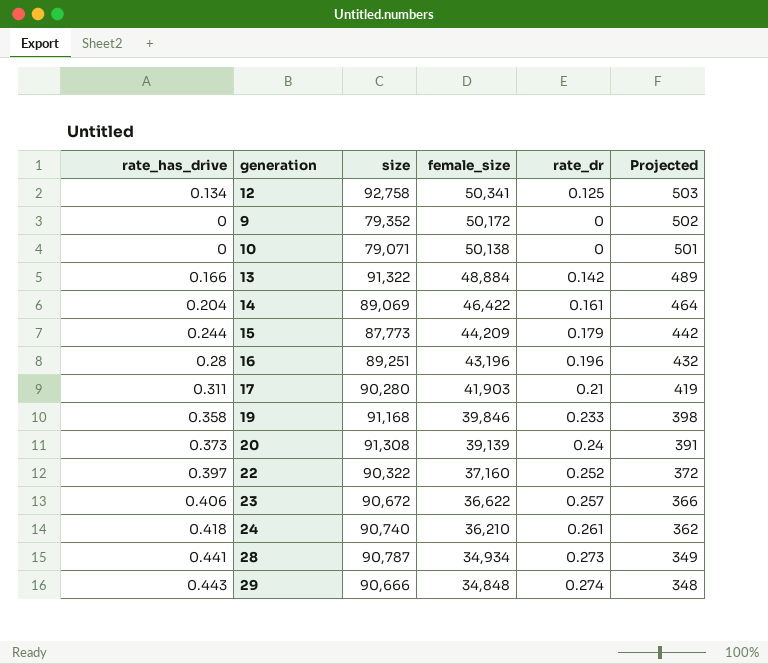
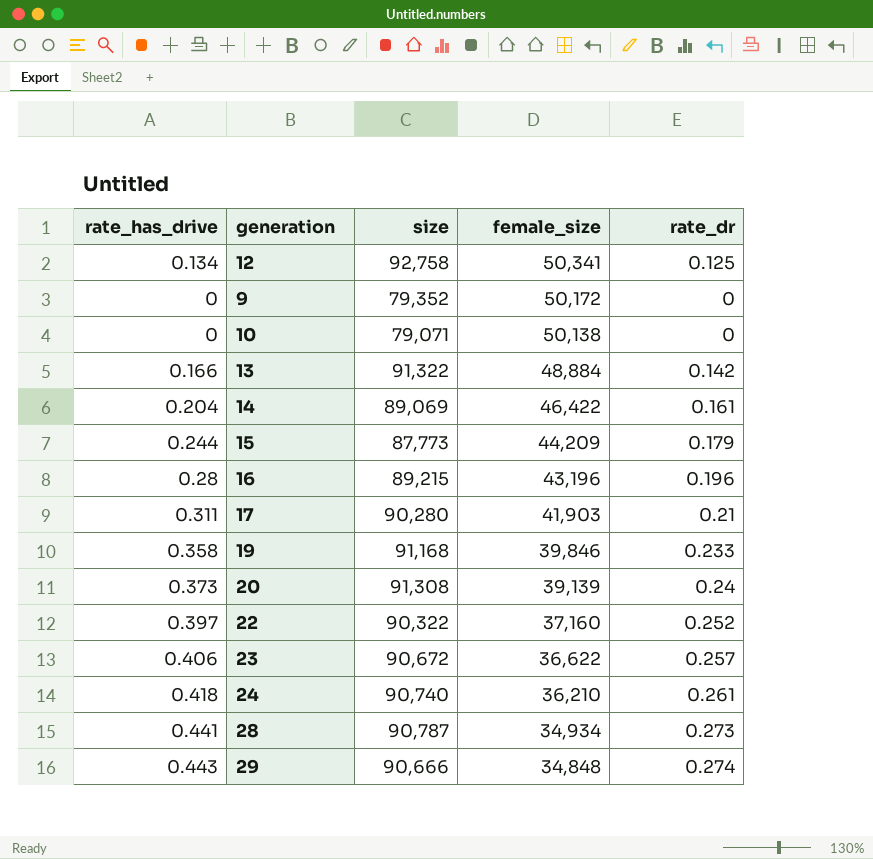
column Projected | formula: [female_size] * 0.01 -> none
16 | size: 89,251 -> 89,215

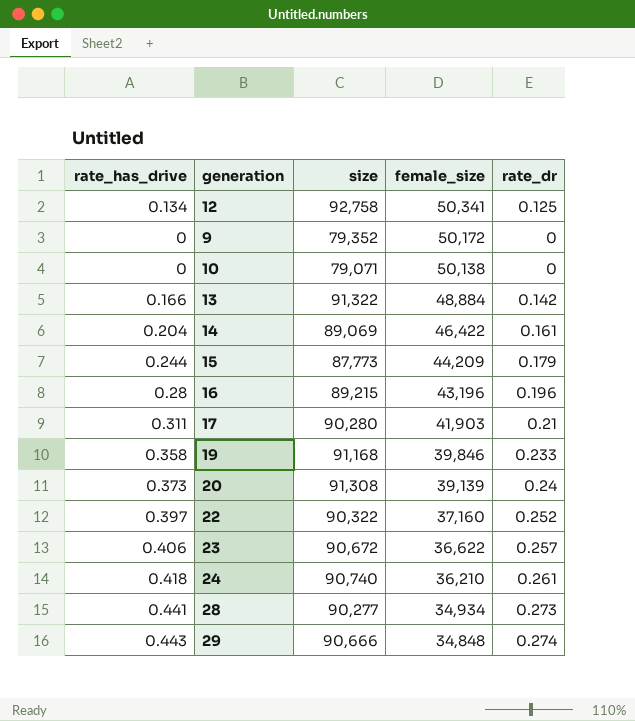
28 | size: 90,787 -> 90,277

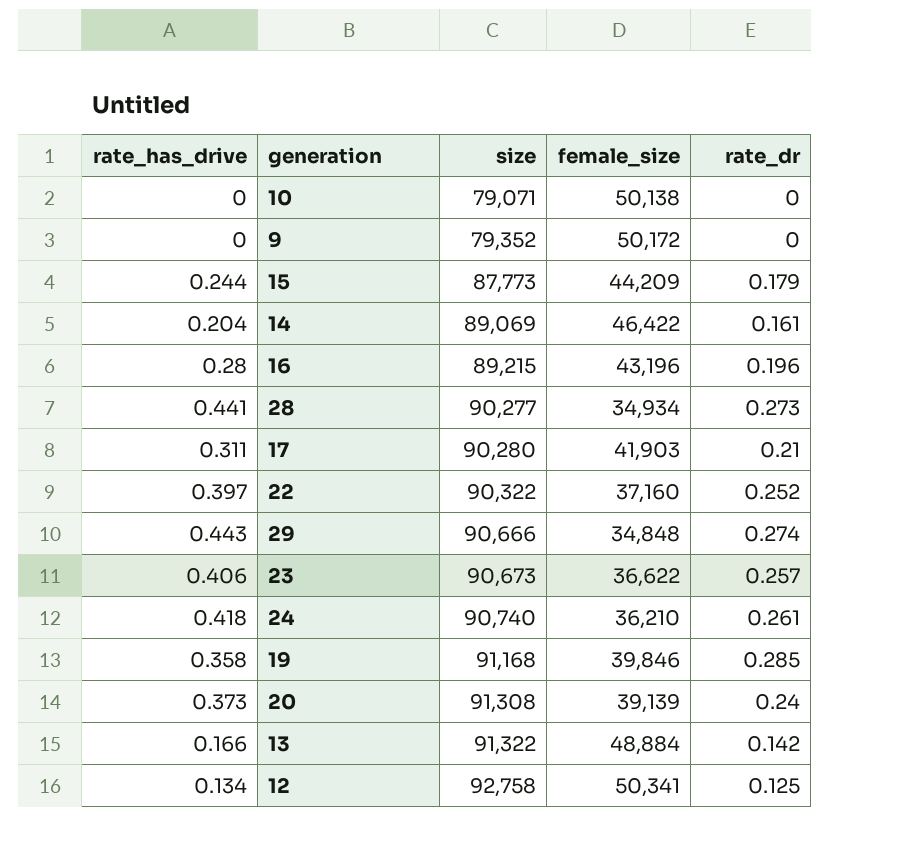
row order: female_size descending -> size ascending
23 | size: 90,672 -> 90,673
19 | rate_dr: 0.233 -> 0.285

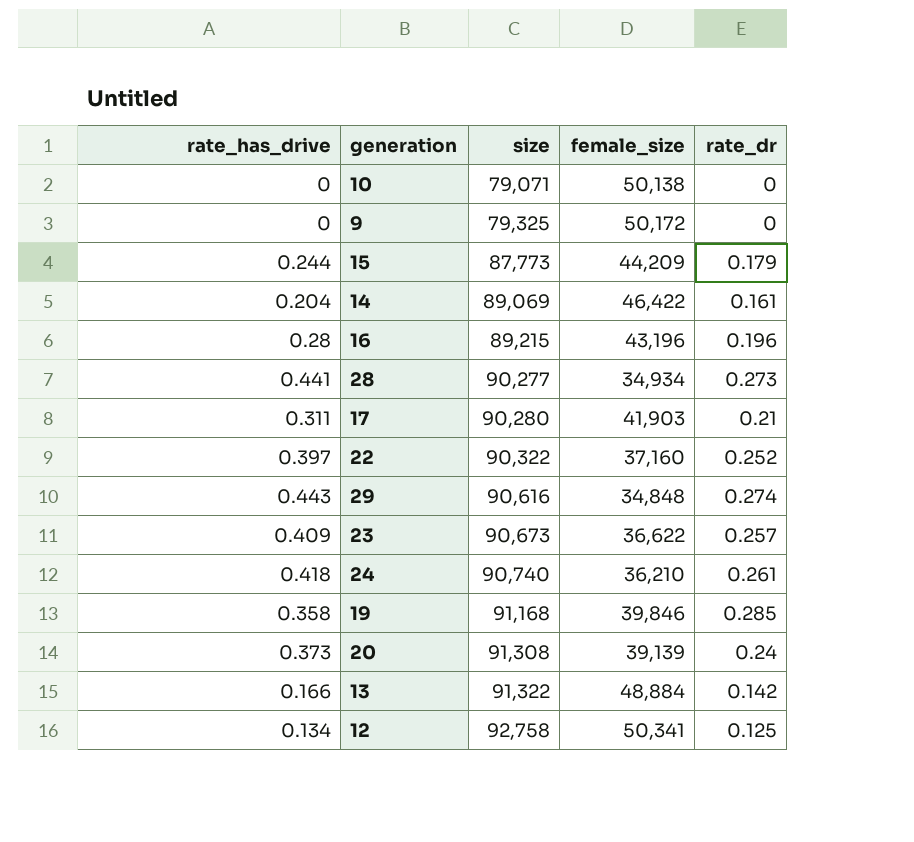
9 | size: 79,352 -> 79,325
29 | size: 90,666 -> 90,616
23 | rate_has_drive: 0.406 -> 0.409

